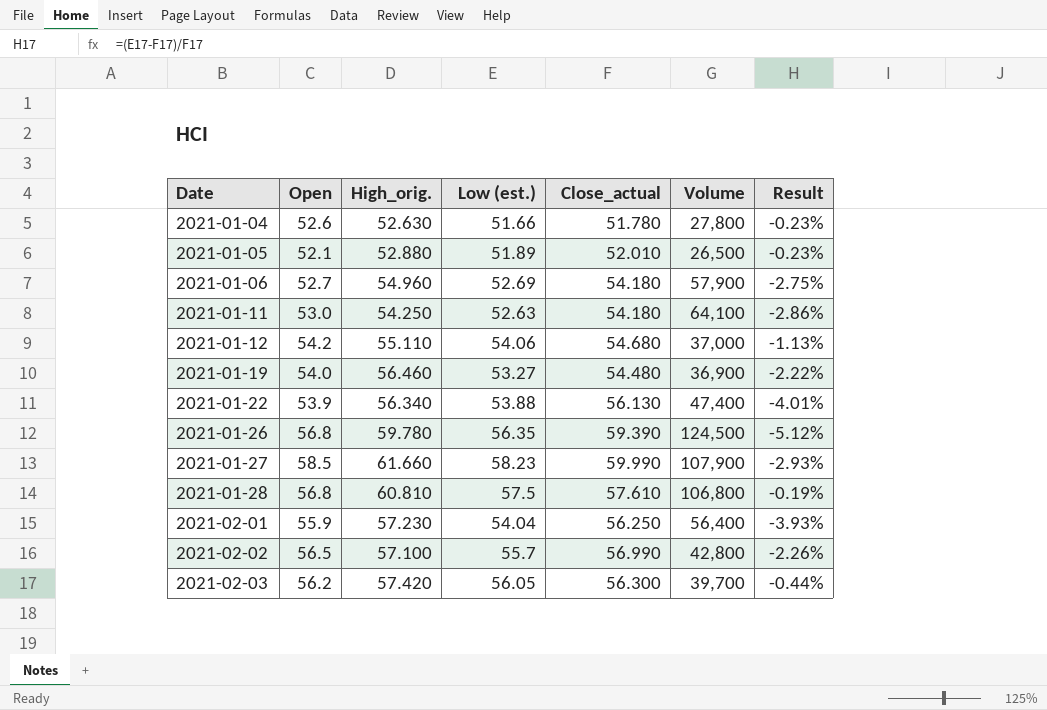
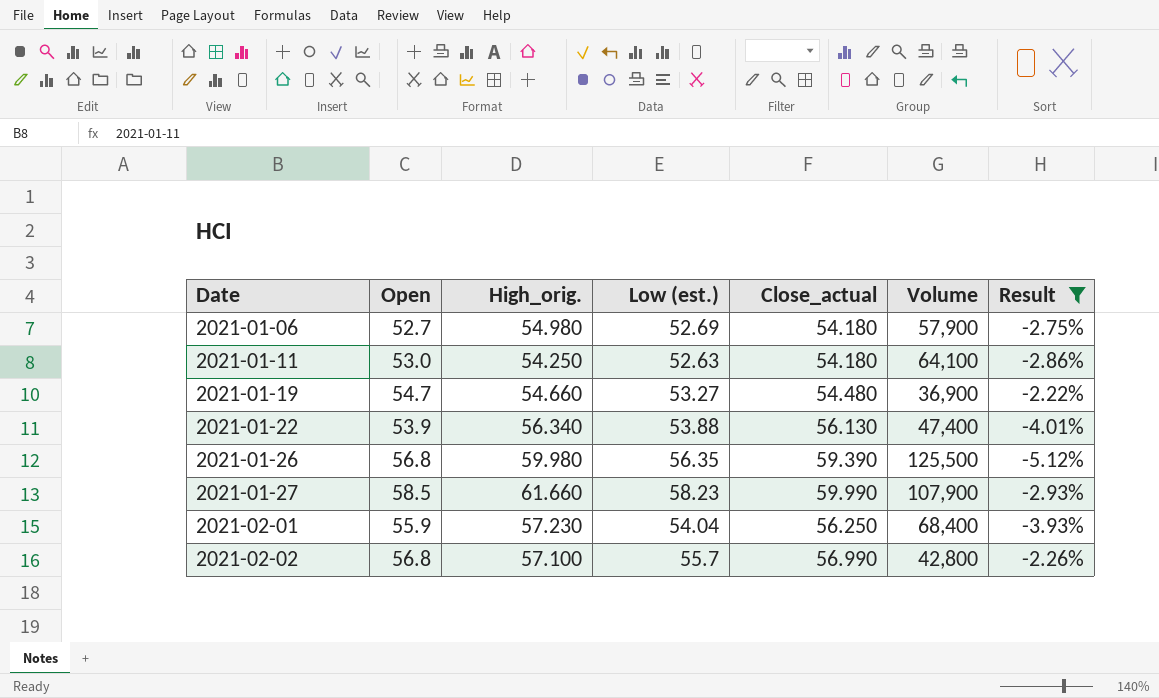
filter: none -> Result <= -2.22%
2021-01-06 | High_orig.: 54.960 -> 54.980
2021-01-19 | Open: 54.0 -> 54.7
2021-01-19 | High_orig.: 56.460 -> 54.660
2021-01-26 | High_orig.: 59.780 -> 59.980
2021-01-26 | Volume: 124,500 -> 125,500
2021-02-01 | Volume: 56,400 -> 68,400
2021-02-02 | Open: 56.5 -> 56.8

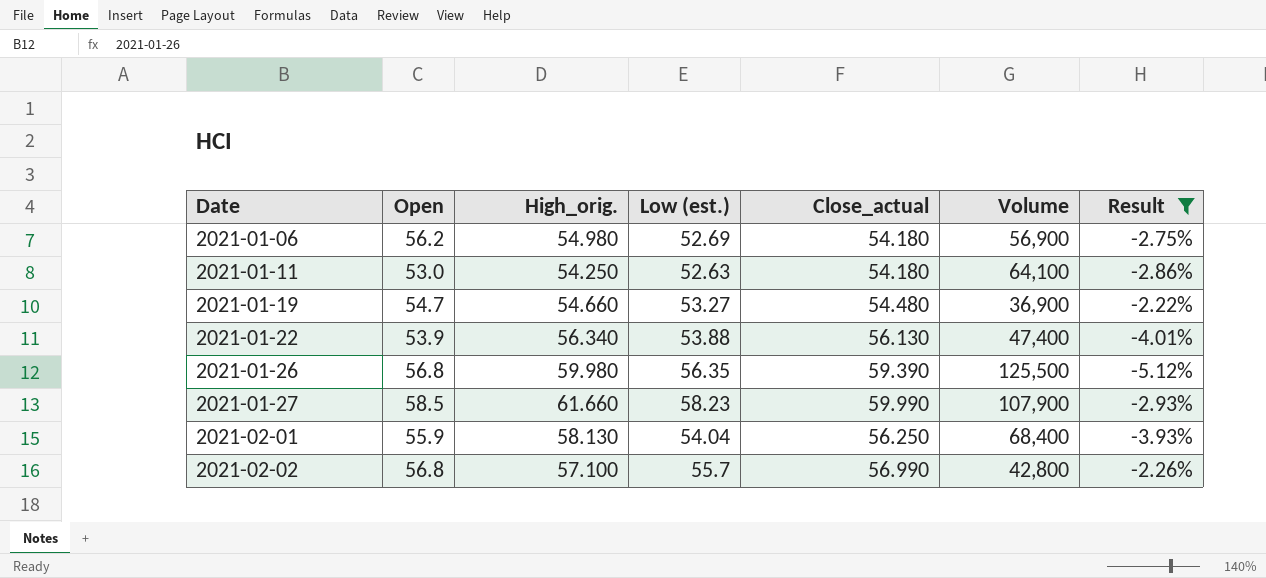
2021-01-06 | Open: 52.7 -> 56.2
2021-01-06 | Volume: 57,900 -> 56,900
2021-02-01 | High_orig.: 57.230 -> 58.130

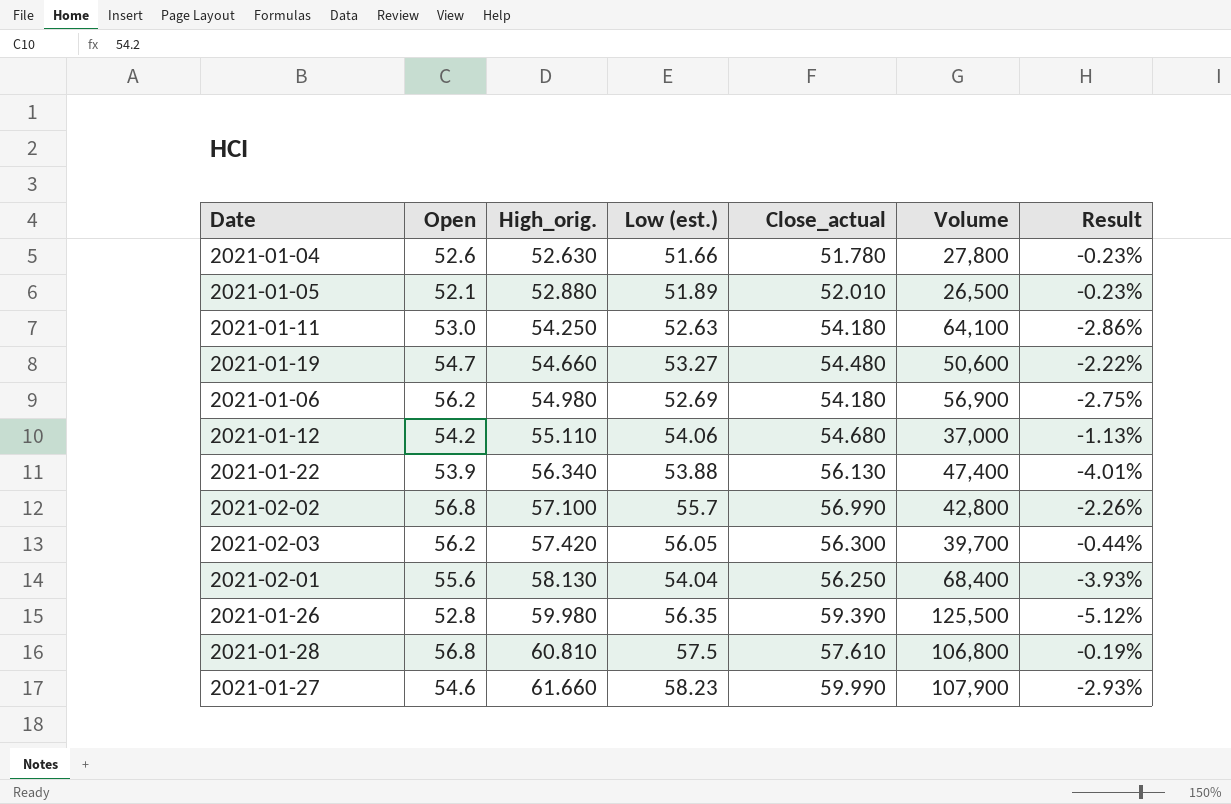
filter: Result <= -2.22% -> none
row order: Date ascending -> High_orig. ascending
2021-01-19 | Volume: 36,900 -> 50,600
2021-02-01 | Open: 55.9 -> 55.6
2021-01-26 | Open: 56.8 -> 52.8
2021-01-27 | Open: 58.5 -> 54.6

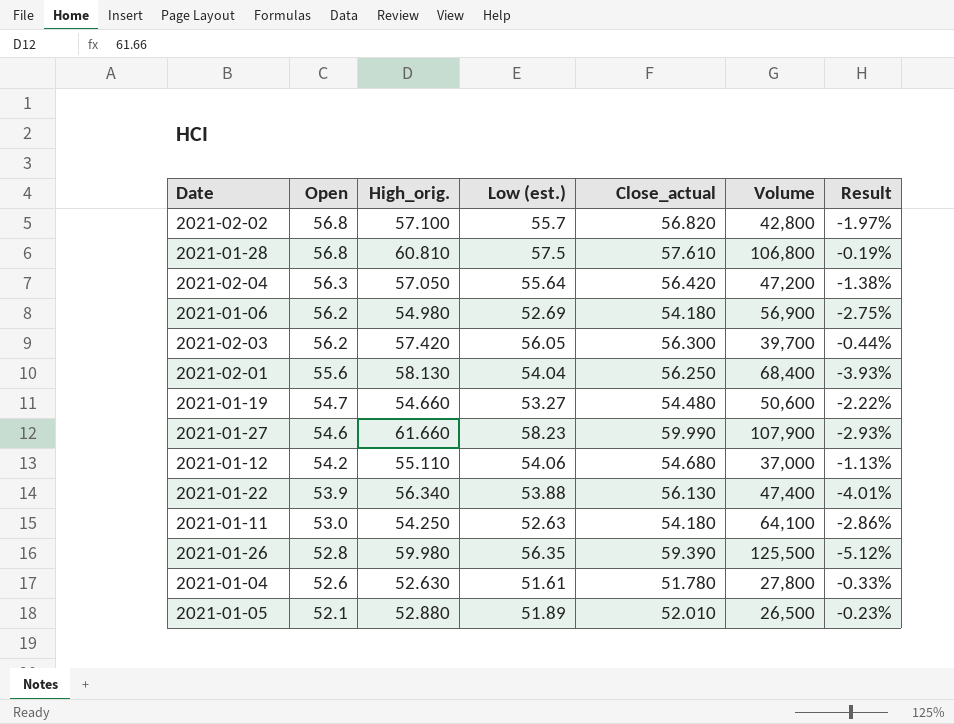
row order: High_orig. ascending -> Open descending
2021-02-02 | Close_actual: 56.990 -> 56.820
2021-02-02 | Result: -2.26% -> -1.97%
row 2021-02-04: none -> 56.3 | 57.050 | 55.64 | 56.420 | 47,200 | -1.38%
2021-01-04 | Low (est.): 51.66 -> 51.61
2021-01-04 | Result: -0.23% -> -0.33%

